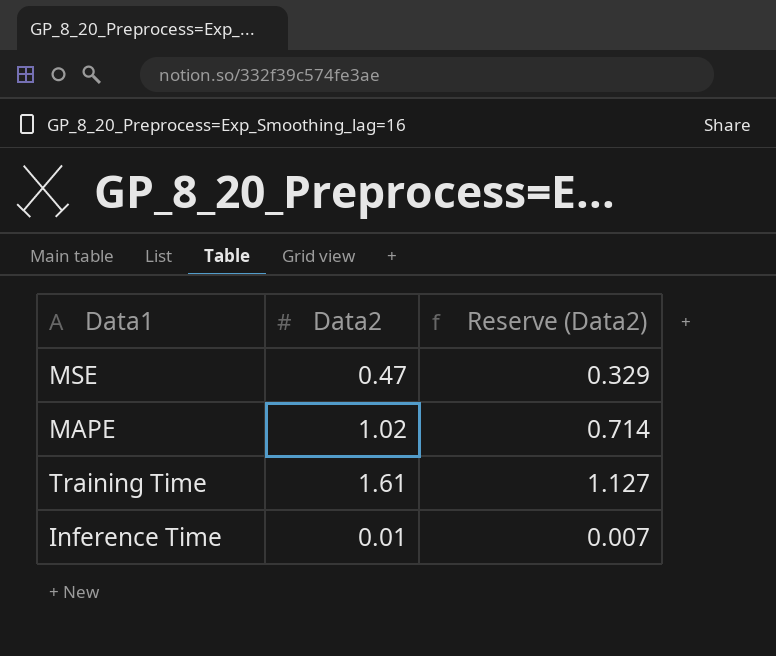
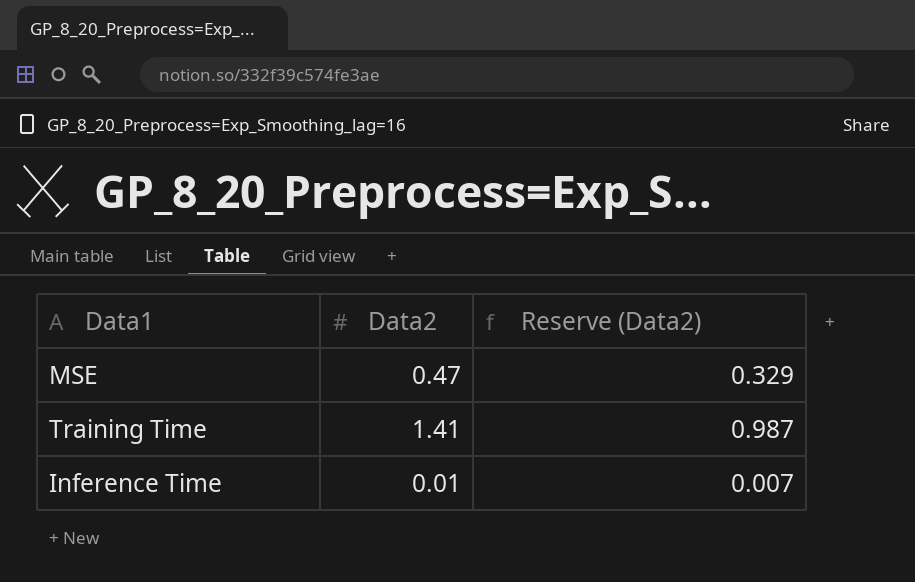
row MAPE: 1.02 | 0.714 -> none
Training Time | Data2: 1.61 -> 1.41
Training Time | Reserve (Data2): 1.127 -> 0.987

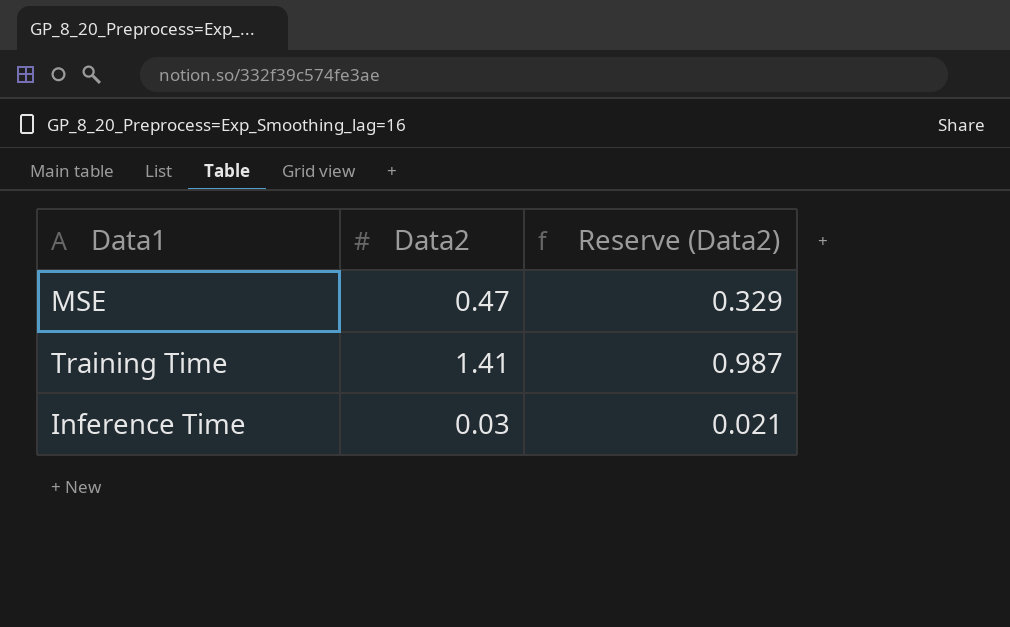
Inference Time | Data2: 0.01 -> 0.03
Inference Time | Reserve (Data2): 0.007 -> 0.021

